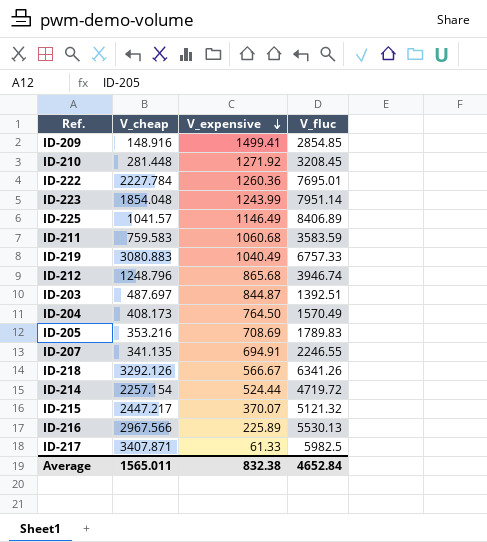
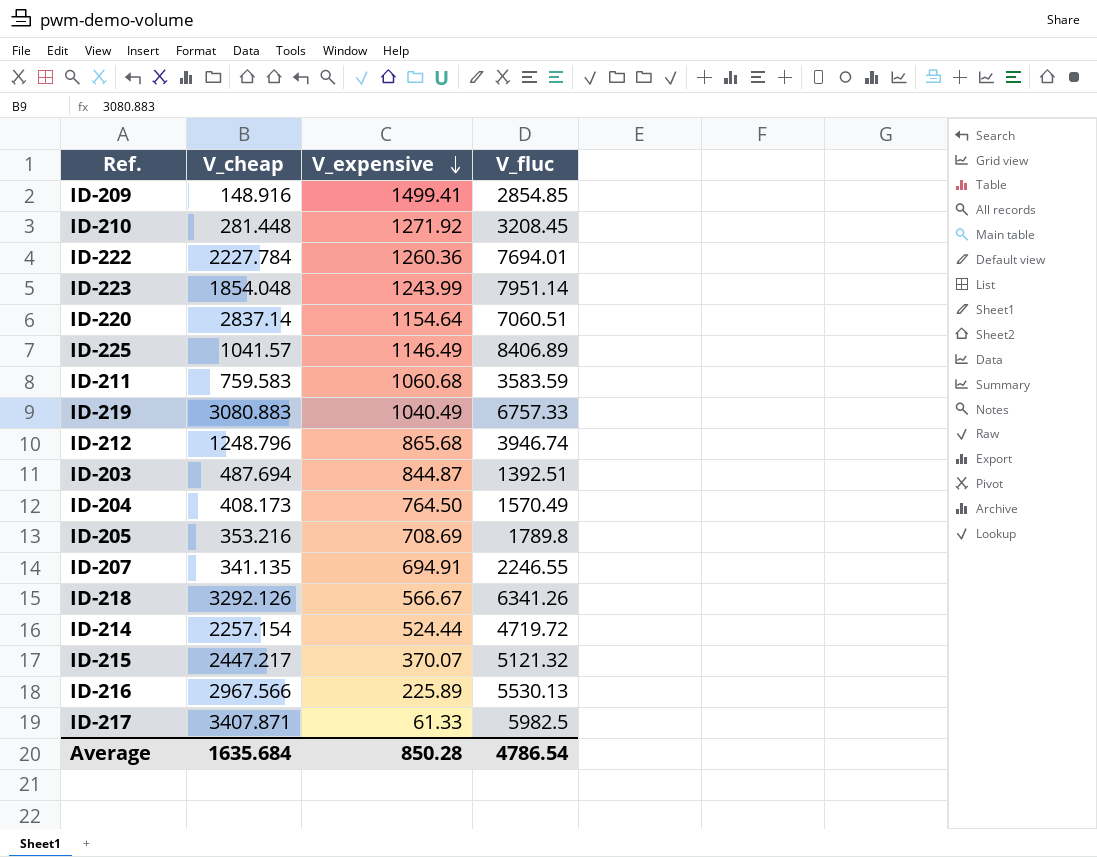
ID-222 | V_fluc: 7695.01 -> 7694.01
row ID-220: none -> 2837.14 | 1154.64 | 7060.51
ID-203 | V_cheap: 487.697 -> 487.694
ID-205 | V_fluc: 1789.83 -> 1789.8
Average | V_cheap: 1565.011 -> 1635.684
Average | V_expensive: 832.38 -> 850.28
Average | V_fluc: 4652.84 -> 4786.54

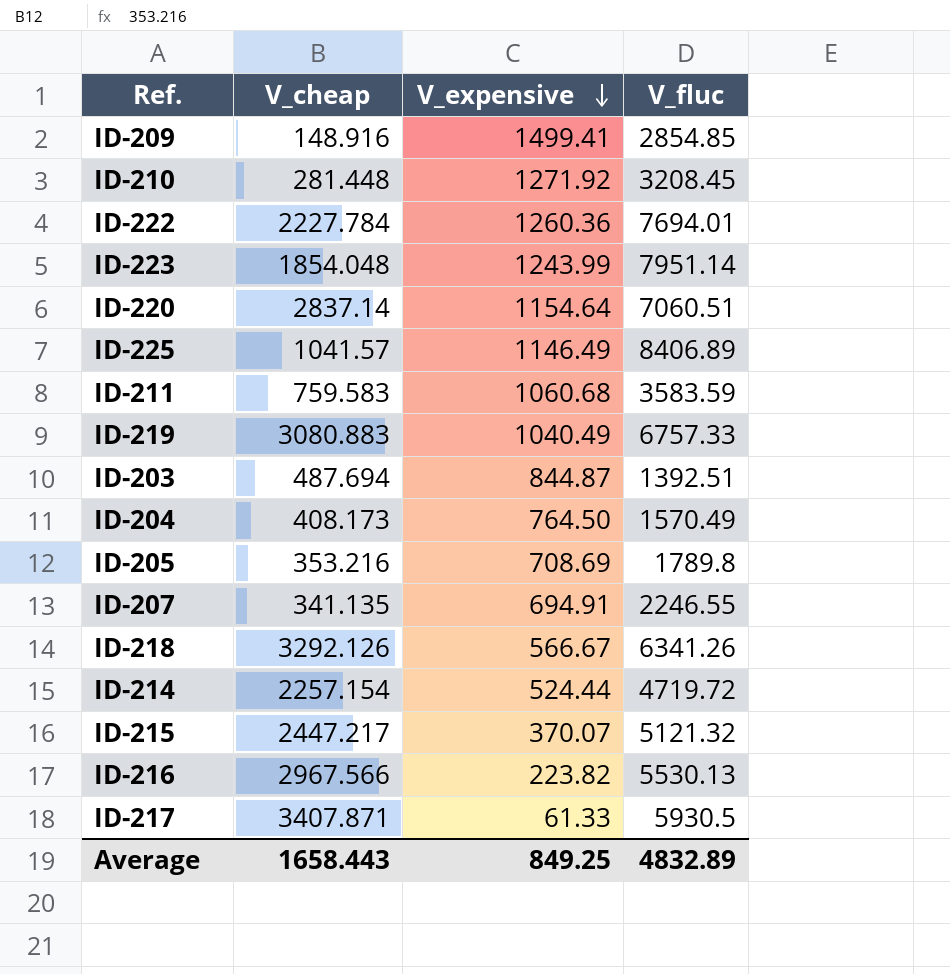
row ID-212: 1248.796 | 865.68 | 3946.74 -> none
ID-216 | V_expensive: 225.89 -> 223.82
ID-217 | V_fluc: 5982.5 -> 5930.5
Average | V_cheap: 1635.684 -> 1658.443
Average | V_expensive: 850.28 -> 849.25
Average | V_fluc: 4786.54 -> 4832.89

